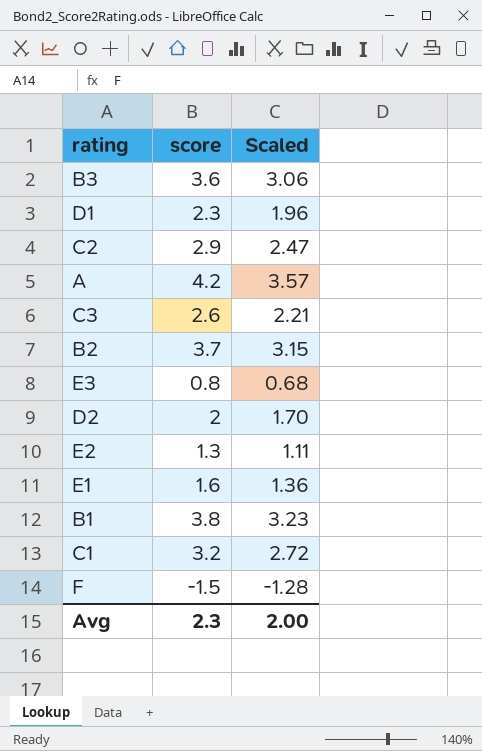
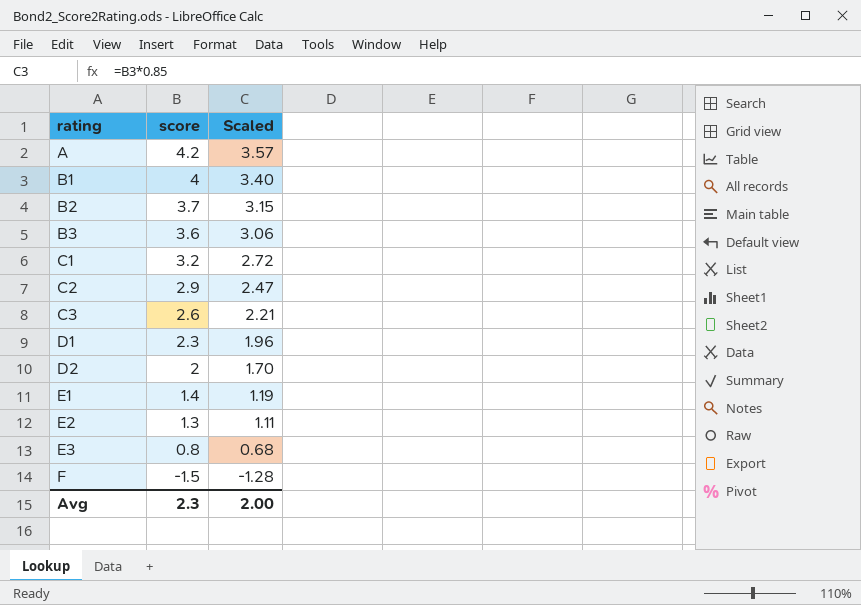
row order: none -> rating ascending
B1 | score: 3.8 -> 4
B1 | Scaled: 3.23 -> 3.40
E1 | score: 1.6 -> 1.4
E1 | Scaled: 1.36 -> 1.19

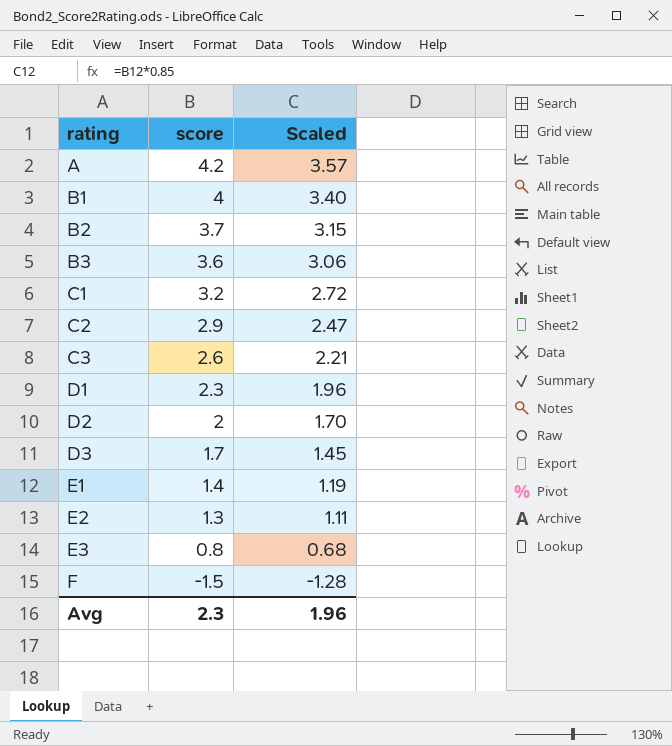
row D3: none -> 1.7 | 1.45
Avg | Scaled: 2.00 -> 1.96

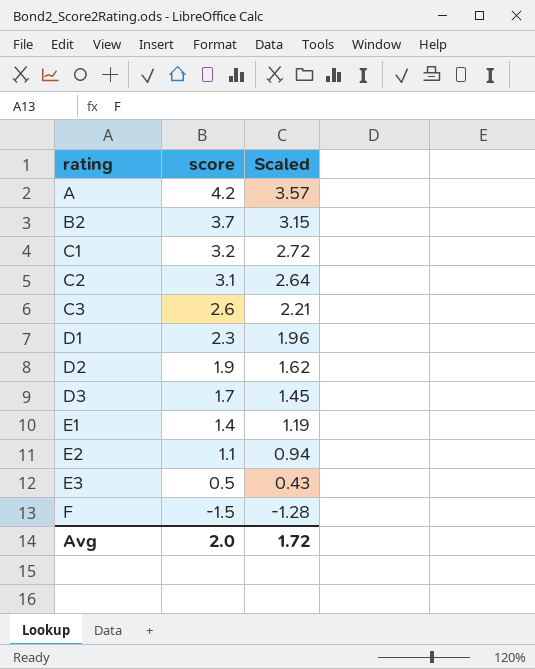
row B1: 4 | 3.40 -> none
row B3: 3.6 | 3.06 -> none
C2 | score: 2.9 -> 3.1
C2 | Scaled: 2.47 -> 2.64
D2 | score: 2 -> 1.9
D2 | Scaled: 1.70 -> 1.62
E2 | score: 1.3 -> 1.1
E2 | Scaled: 1.11 -> 0.94
E3 | score: 0.8 -> 0.5
E3 | Scaled: 0.68 -> 0.43
Avg | score: 2.3 -> 2.0
Avg | Scaled: 1.96 -> 1.72

